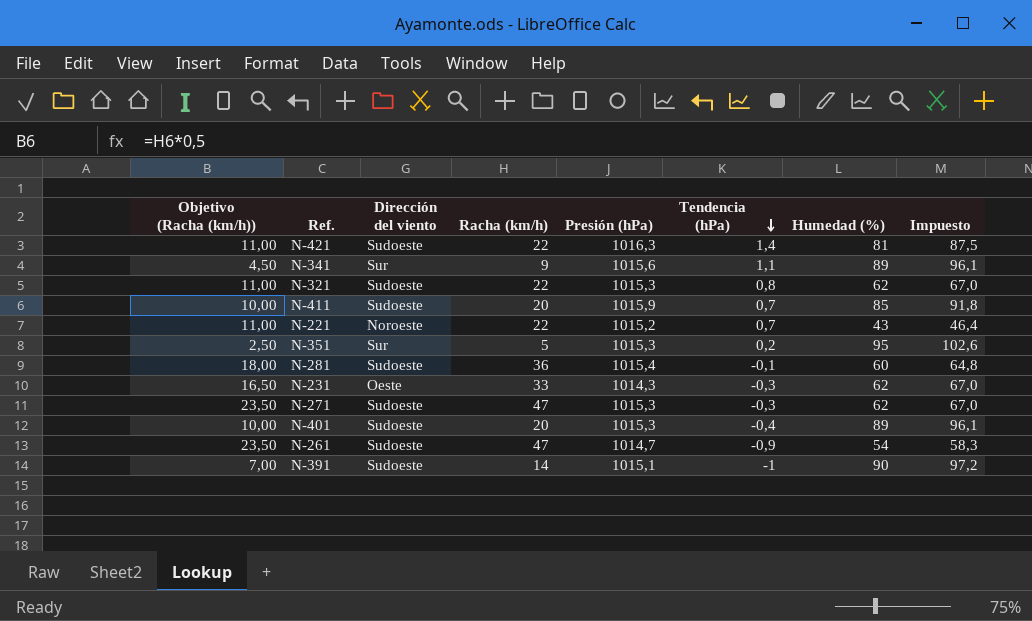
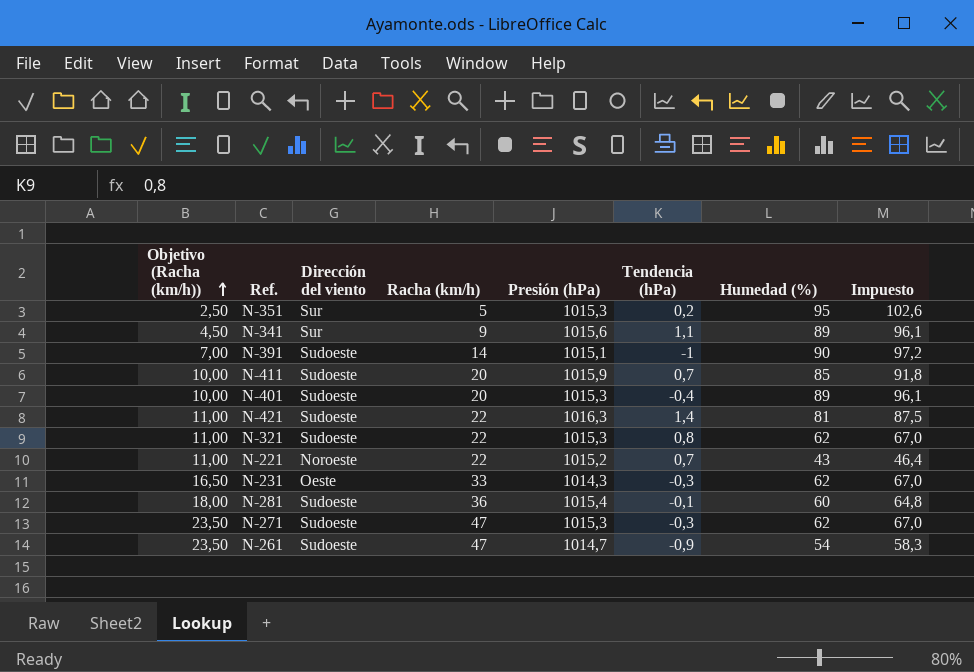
row order: Tendencia (hPa) descending -> Objetivo (Racha (km/h)) ascending

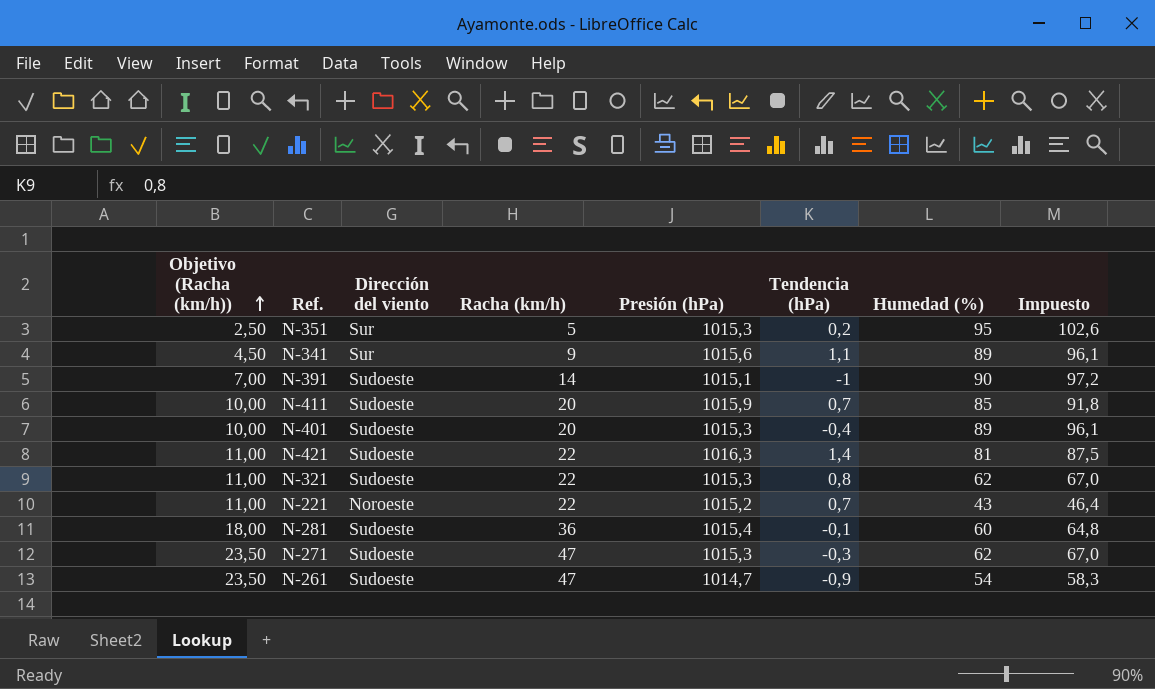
row N-231: 16,50 | Oeste | 33 | 1014,3 | -0,3 | 62 | 67,0 -> none

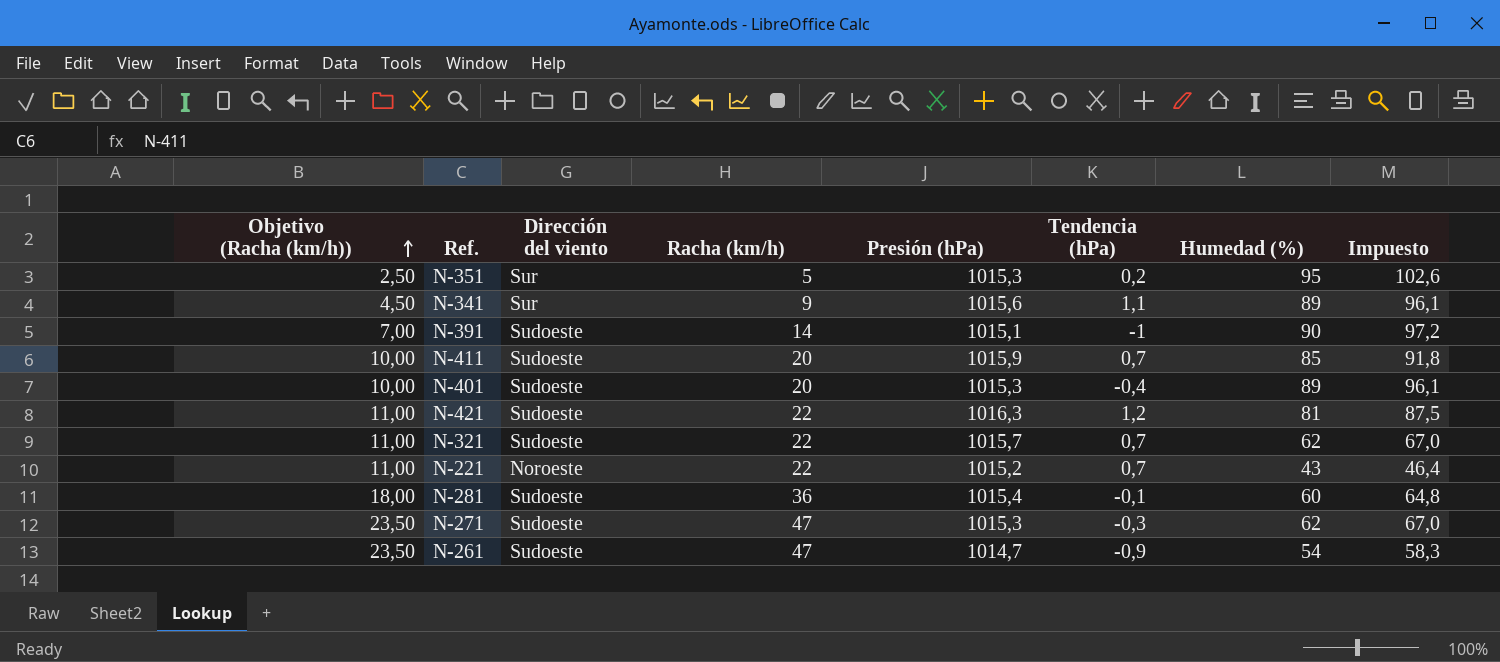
N-421 | Tendencia (hPa): 1,4 -> 1,2
N-321 | Presión (hPa): 1015,3 -> 1015,7
N-321 | Tendencia (hPa): 0,8 -> 0,7

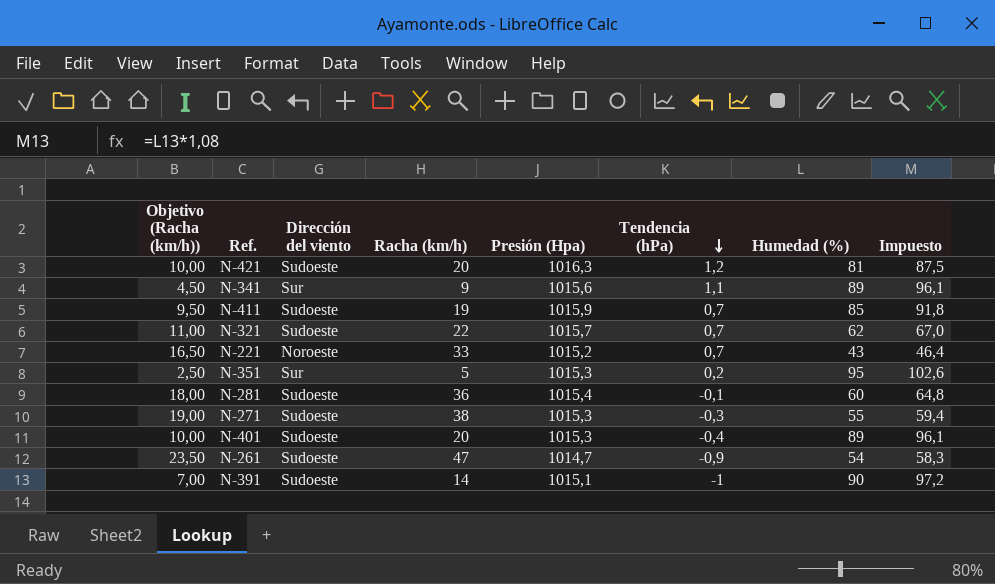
row order: Objetivo (Racha (km/h)) ascending -> Tendencia (hPa) descending
column name: Presión (hPa) -> Presión (Hpa)
N-421 | Objetivo (Racha (km/h)): 11,00 -> 10,00
N-421 | Racha (km/h): 22 -> 20
N-411 | Objetivo (Racha (km/h)): 10,00 -> 9,50
N-411 | Racha (km/h): 20 -> 19
N-221 | Objetivo (Racha (km/h)): 11,00 -> 16,50
N-221 | Racha (km/h): 22 -> 33
N-271 | Objetivo (Racha (km/h)): 23,50 -> 19,00
N-271 | Racha (km/h): 47 -> 38
N-271 | Humedad (%): 62 -> 55
N-271 | Impuesto: 67,0 -> 59,4

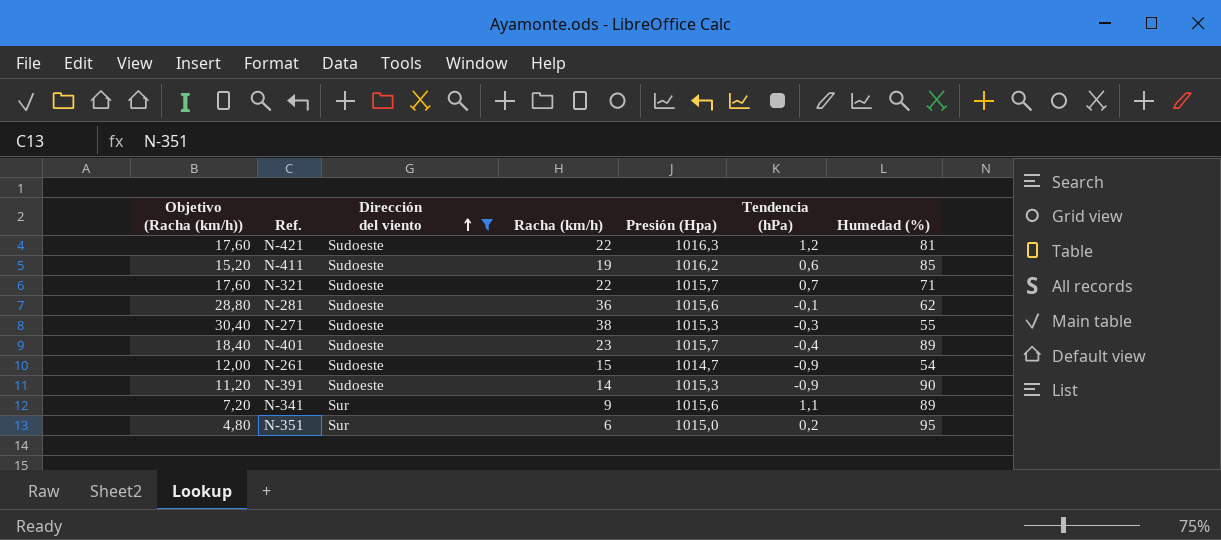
filter: none -> Dirección del viento != Noroeste
row order: Tendencia (hPa) descending -> Dirección del viento ascending
column Impuesto | formula: [Humedad (%)] * 1,08 -> none
column Objetivo (Racha (km/h)) | formula: [Racha (km/h)] * 0,5 -> [Racha (km/h)] * 0,8
N-421 | Racha (km/h): 20 -> 22
N-411 | Presión (Hpa): 1015,9 -> 1016,2
N-411 | Tendencia (hPa): 0,7 -> 0,6
N-321 | Humedad (%): 62 -> 71
N-281 | Presión (Hpa): 1015,4 -> 1015,6
N-281 | Humedad (%): 60 -> 62
N-401 | Racha (km/h): 20 -> 23
N-401 | Presión (Hpa): 1015,3 -> 1015,7
N-261 | Racha (km/h): 47 -> 15
N-391 | Presión (Hpa): 1015,1 -> 1015,3
N-391 | Tendencia (hPa): -1 -> -0,9
N-351 | Racha (km/h): 5 -> 6
N-351 | Presión (Hpa): 1015,3 -> 1015,0

